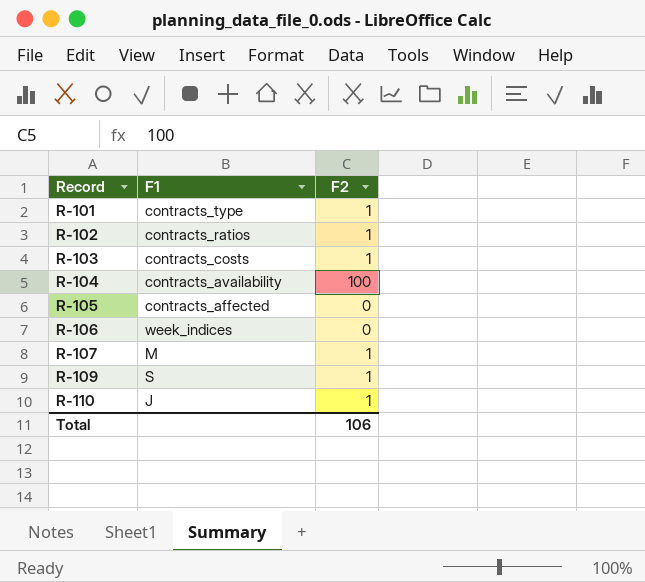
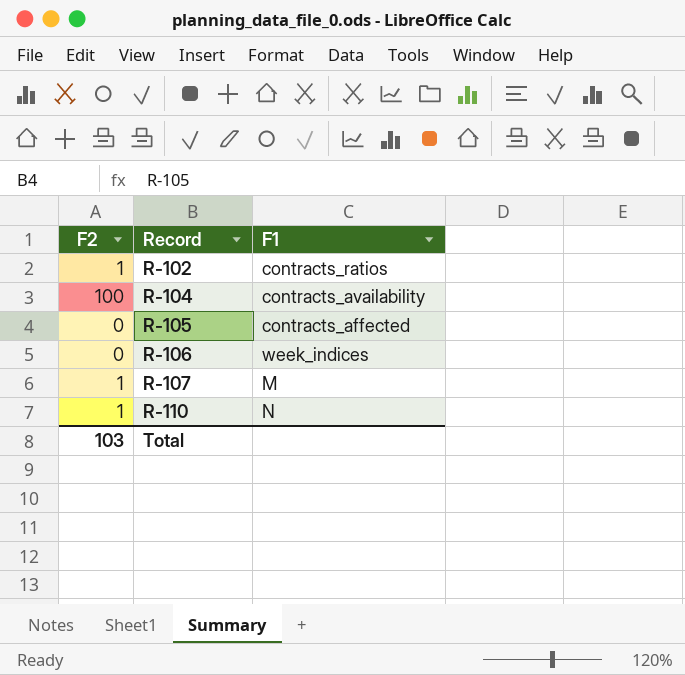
column F2 | position: 3 -> 1
row R-101: contracts_type | 1 -> none
row R-103: contracts_costs | 1 -> none
row R-109: S | 1 -> none
R-110 | F1: J -> N
Total | F2: 106 -> 103

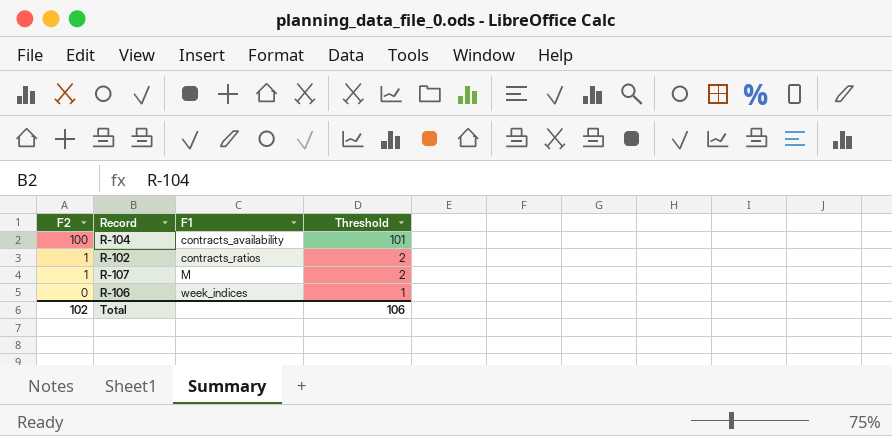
row order: Record ascending -> F2 descending
column Threshold | formula: none -> [F2] + 1
row R-105: 0 | contracts_affected -> none
row R-110: 1 | N -> none
Total | F2: 103 -> 102

